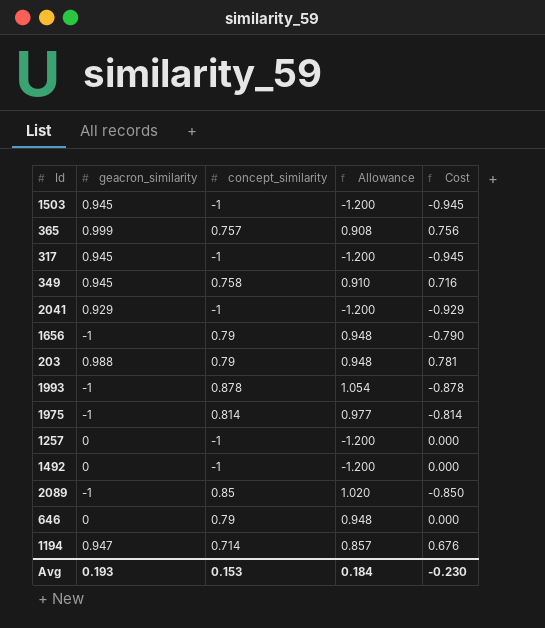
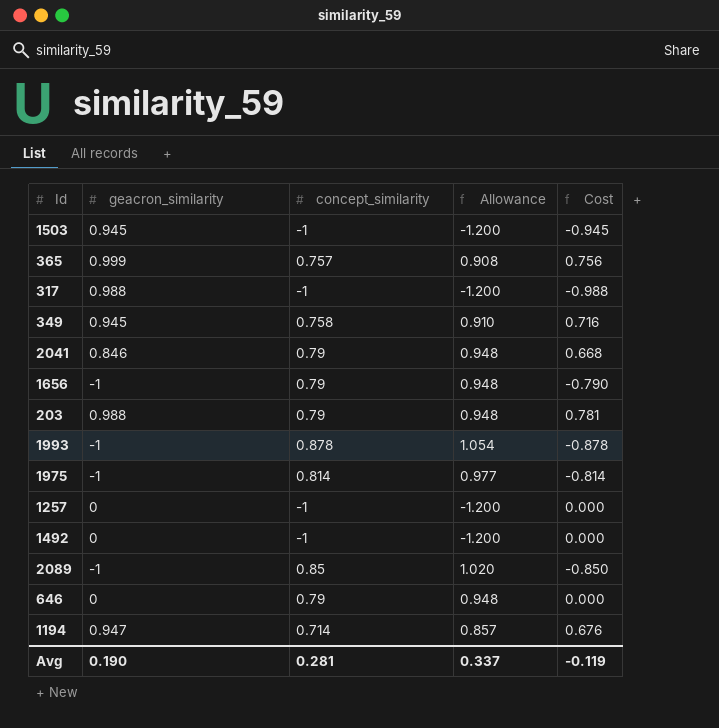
317 | geacron_similarity: 0.945 -> 0.988
317 | Cost: -0.945 -> -0.988
2041 | geacron_similarity: 0.929 -> 0.846
2041 | concept_similarity: -1 -> 0.79
2041 | Allowance: -1.200 -> 0.948
2041 | Cost: -0.929 -> 0.668
Avg | geacron_similarity: 0.193 -> 0.190
Avg | concept_similarity: 0.153 -> 0.281
Avg | Allowance: 0.184 -> 0.337
Avg | Cost: -0.230 -> -0.119

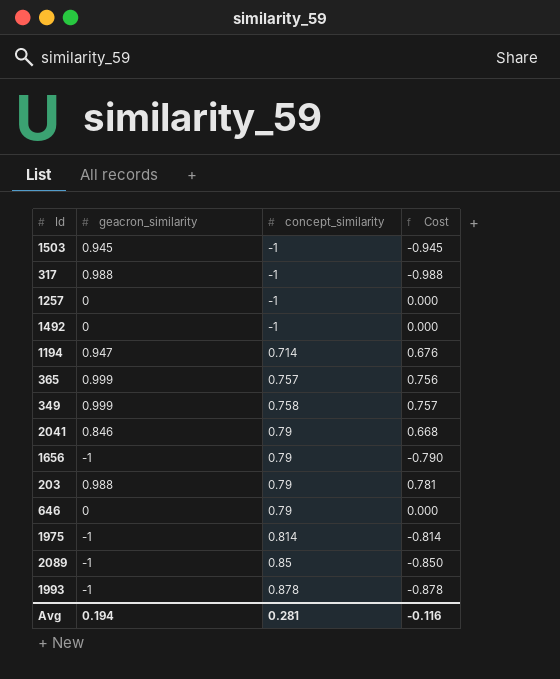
row order: none -> concept_similarity ascending
column Allowance | formula: [concept_similarity] * 1.2 -> none
349 | geacron_similarity: 0.945 -> 0.999
349 | Cost: 0.716 -> 0.757
Avg | geacron_similarity: 0.190 -> 0.194
Avg | Cost: -0.119 -> -0.116

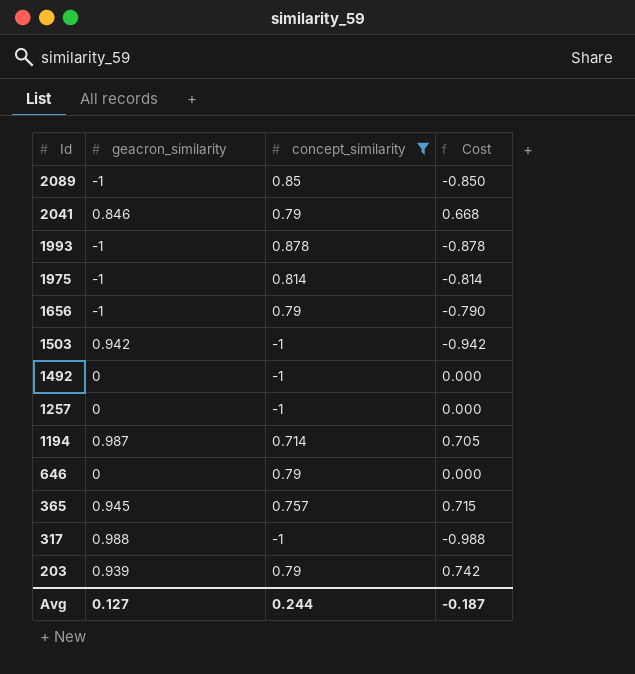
filter: none -> concept_similarity != 0.758
row order: concept_similarity ascending -> Id descending
1503 | geacron_similarity: 0.945 -> 0.942
1503 | Cost: -0.945 -> -0.942
1194 | geacron_similarity: 0.947 -> 0.987
1194 | Cost: 0.676 -> 0.705
365 | geacron_similarity: 0.999 -> 0.945
365 | Cost: 0.756 -> 0.715
203 | geacron_similarity: 0.988 -> 0.939
203 | Cost: 0.781 -> 0.742
Avg | geacron_similarity: 0.194 -> 0.127
Avg | concept_similarity: 0.281 -> 0.244
Avg | Cost: -0.116 -> -0.187

